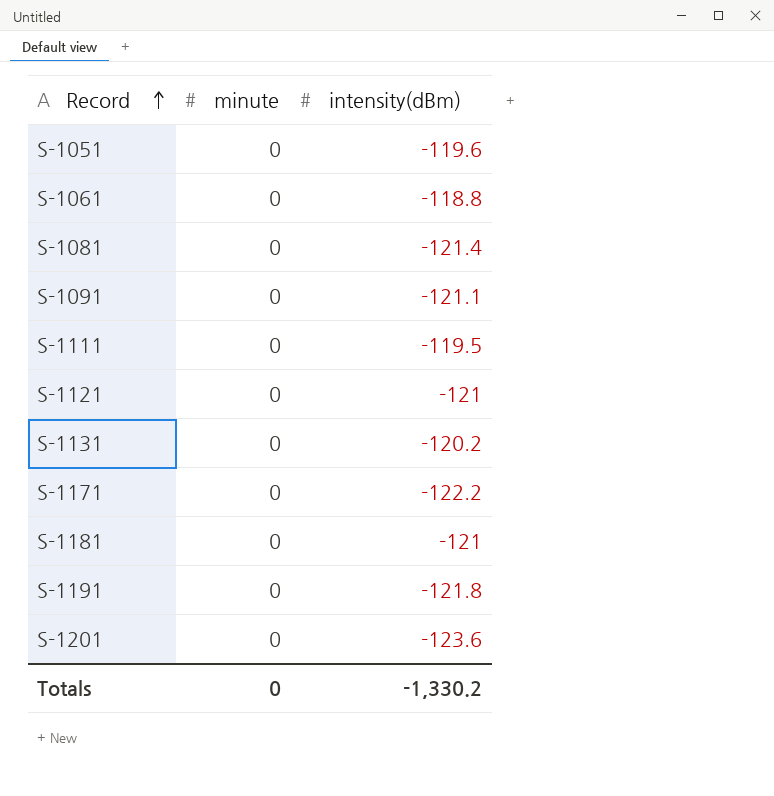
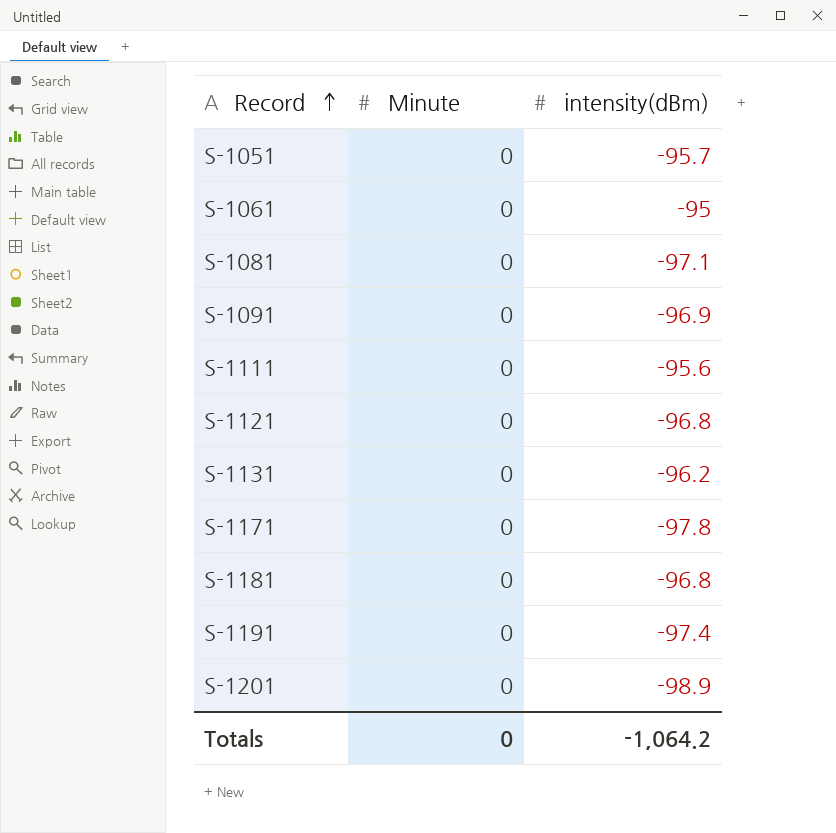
column name: minute -> Minute
S-1051 | intensity(dBm): -119.6 -> -95.7
S-1061 | intensity(dBm): -118.8 -> -95
S-1081 | intensity(dBm): -121.4 -> -97.1
S-1091 | intensity(dBm): -121.1 -> -96.9
S-1111 | intensity(dBm): -119.5 -> -95.6
S-1121 | intensity(dBm): -121 -> -96.8
S-1131 | intensity(dBm): -120.2 -> -96.2
S-1171 | intensity(dBm): -122.2 -> -97.8
S-1181 | intensity(dBm): -121 -> -96.8
S-1191 | intensity(dBm): -121.8 -> -97.4
S-1201 | intensity(dBm): -123.6 -> -98.9
Totals | intensity(dBm): -1,330.2 -> -1,064.2

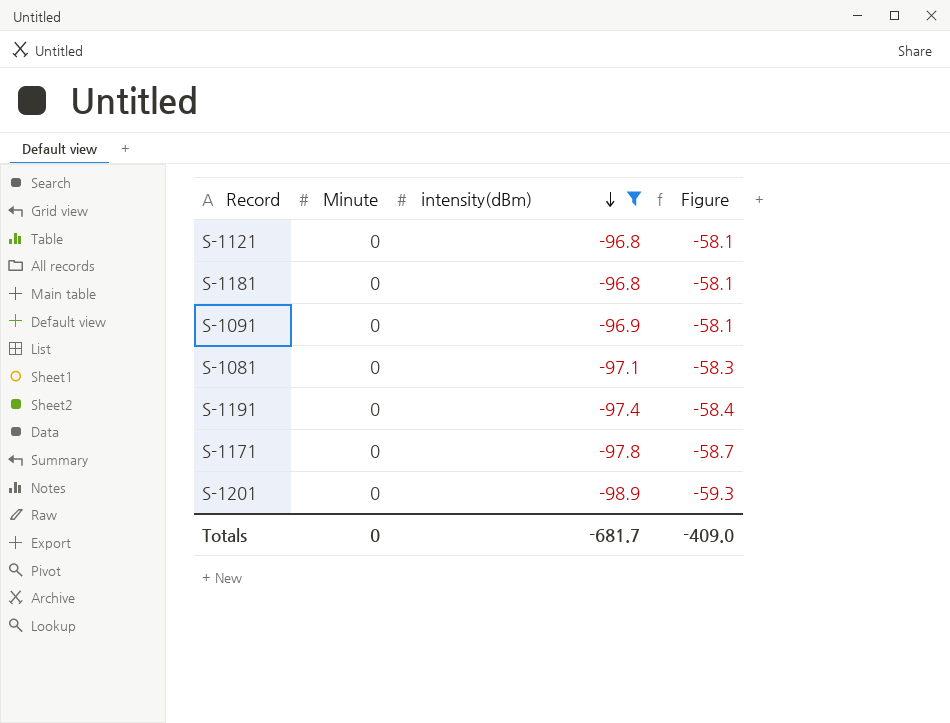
filter: none -> intensity(dBm) <= -96.8
row order: Record ascending -> intensity(dBm) descending
column Figure | formula: none -> [intensity(dBm)] * 0.6
Totals | intensity(dBm): -1,064.2 -> -681.7

